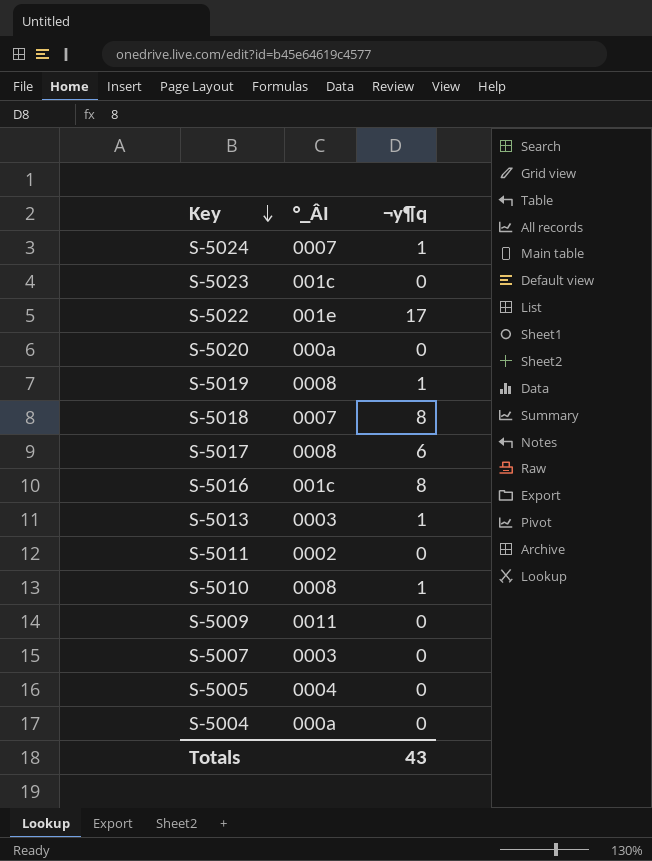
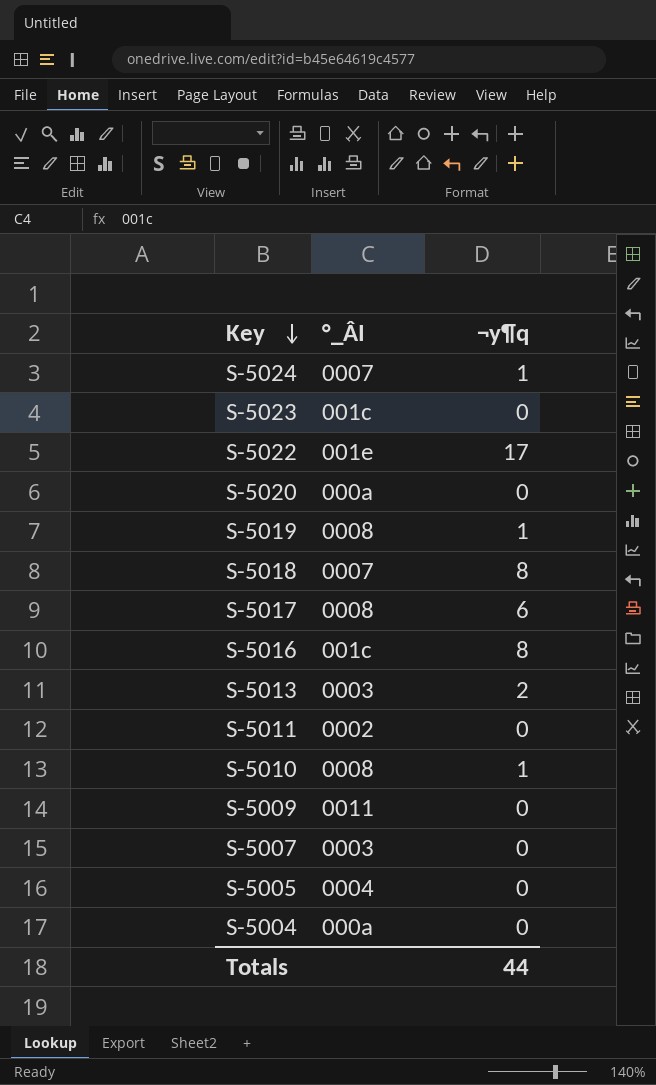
S-5013 | ¬y¶q: 1 -> 2
Totals | ¬y¶q: 43 -> 44

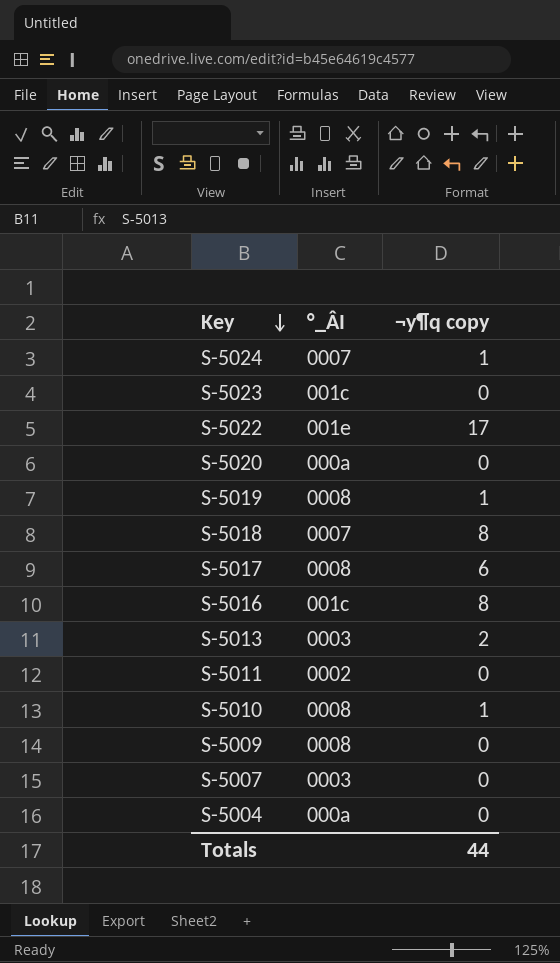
column name: ¬y¶q -> ¬y¶q copy
row S-5005: 0004 | 0 -> none
S-5009 | °_ÂI: 0011 -> 0008

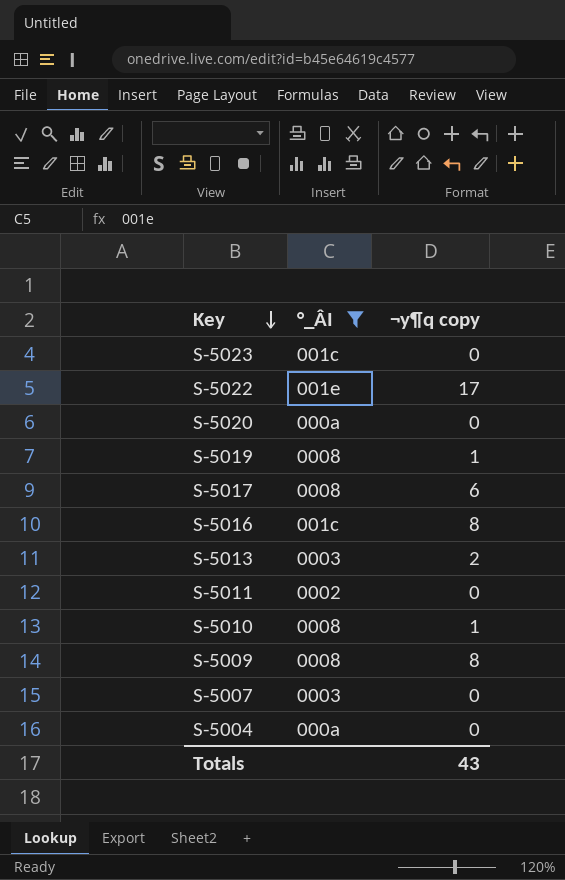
filter: none -> °_ÂI != 0007
S-5009 | ¬y¶q copy: 0 -> 8
Totals | ¬y¶q copy: 44 -> 43

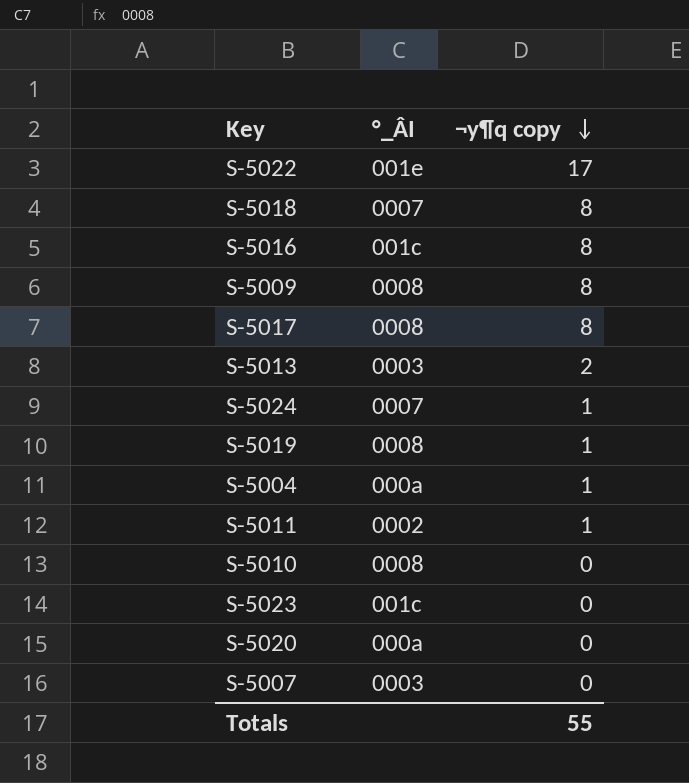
filter: °_ÂI != 0007 -> none
row order: Key descending -> ¬y¶q copy descending
S-5017 | ¬y¶q copy: 6 -> 8
S-5004 | ¬y¶q copy: 0 -> 1
S-5011 | ¬y¶q copy: 0 -> 1
S-5010 | ¬y¶q copy: 1 -> 0
Totals | ¬y¶q copy: 43 -> 55

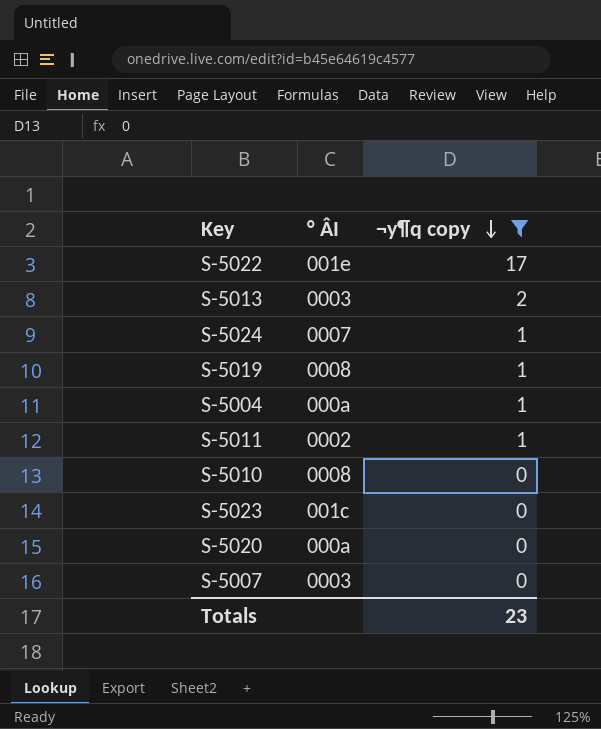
filter: none -> ¬y¶q copy != 8
column name: °_ÂI -> ° ÂI
Totals | ¬y¶q copy: 55 -> 23

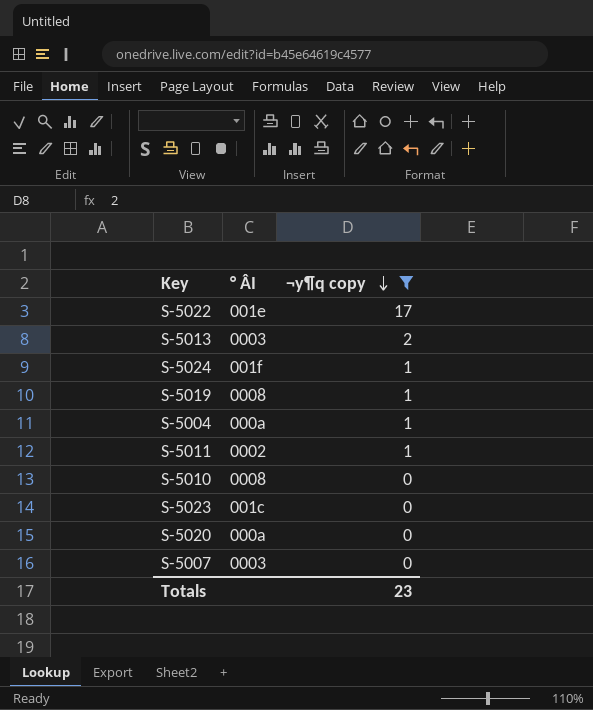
S-5024 | ° ÂI: 0007 -> 001f

